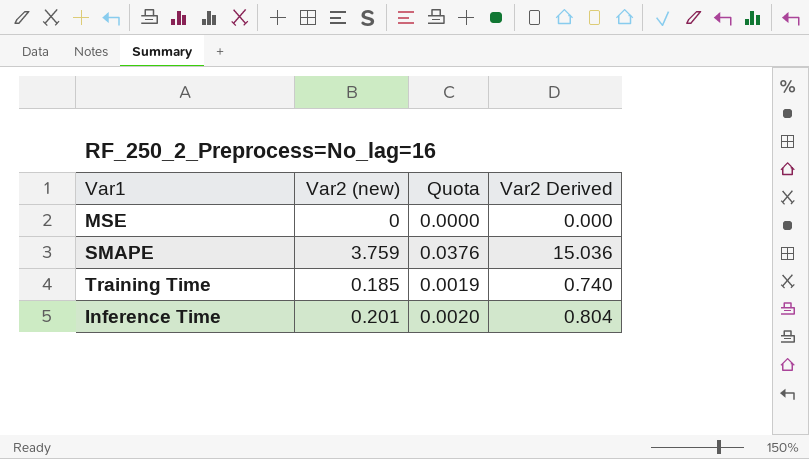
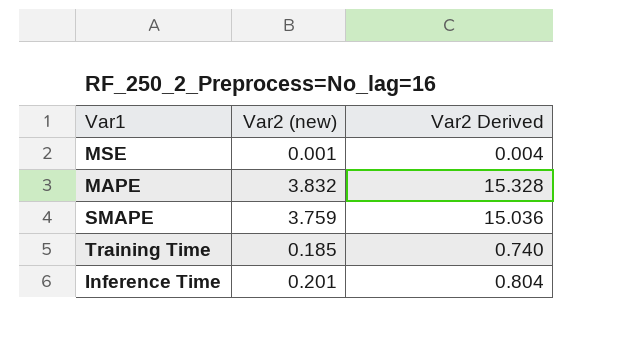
column Quota | formula: [Var2 (new)] * 0.01 -> none
MSE | Var2 (new): 0 -> 0.001
MSE | Var2 Derived: 0.000 -> 0.004
row MAPE: none -> 3.832 | 15.328

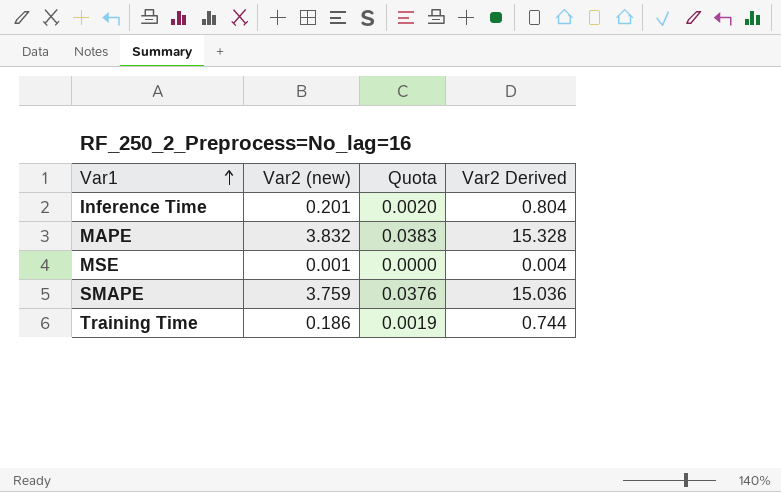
row order: none -> Var1 ascending
column Quota | formula: none -> [Var2 (new)] * 0.01
Training Time | Var2 (new): 0.185 -> 0.186
Training Time | Var2 Derived: 0.740 -> 0.744

